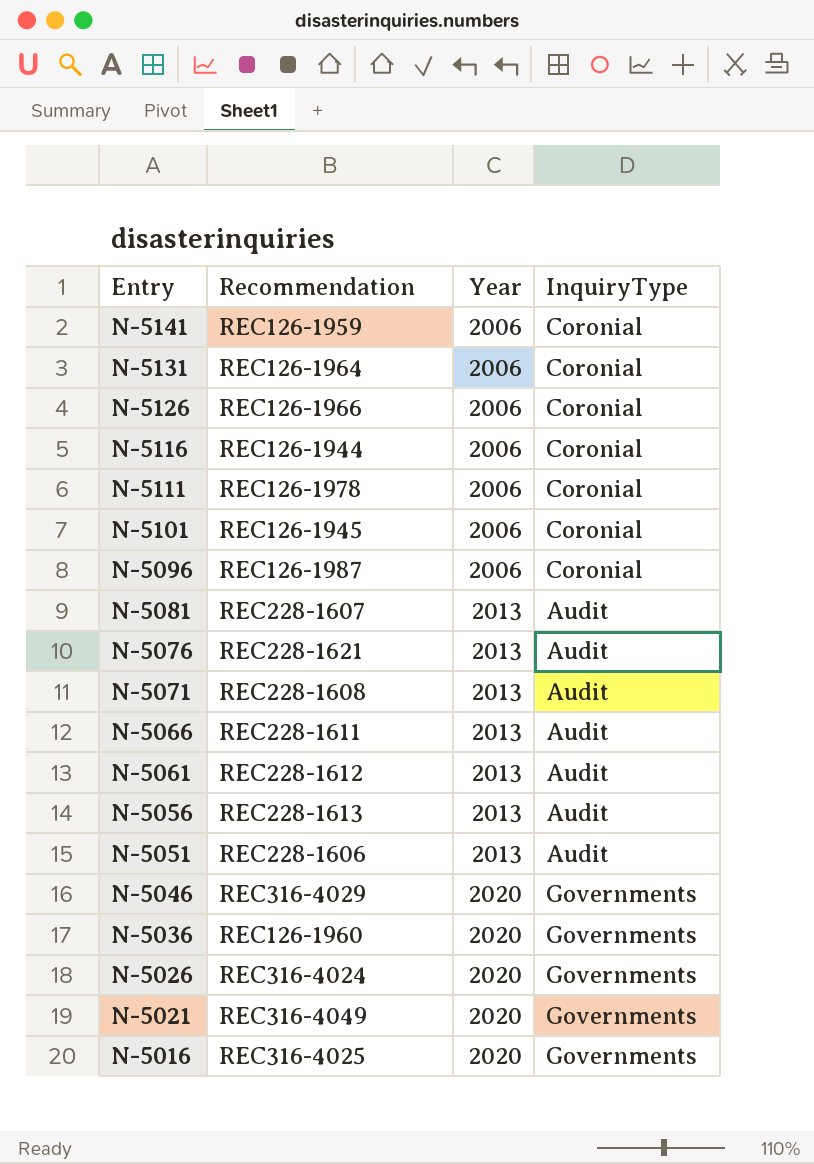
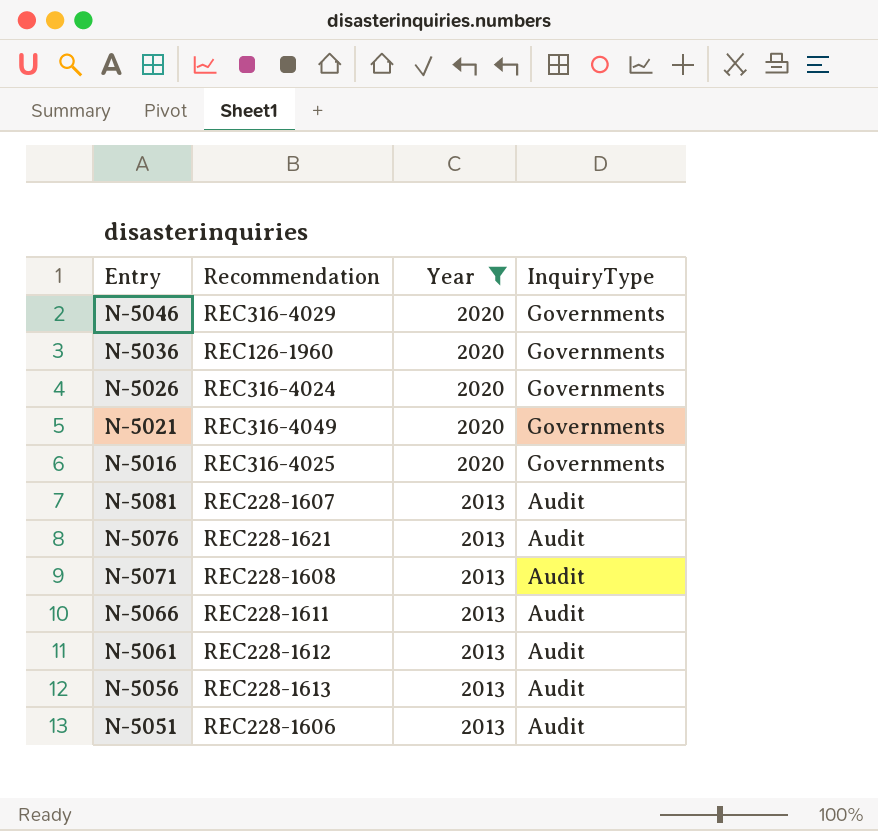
filter: none -> Year != 2006
row order: Entry descending -> Year descending

